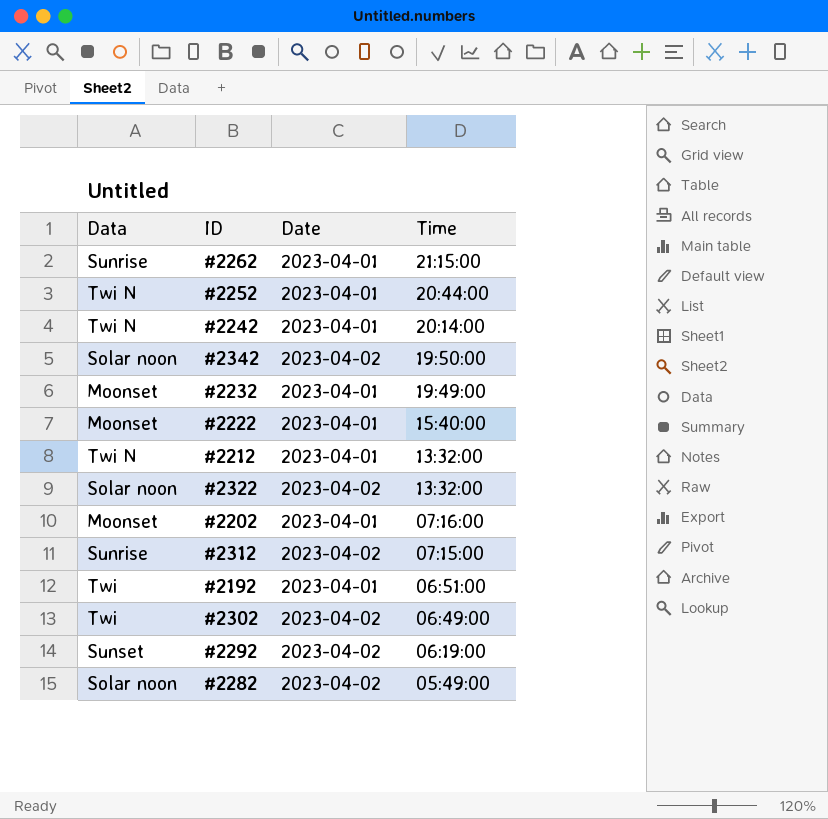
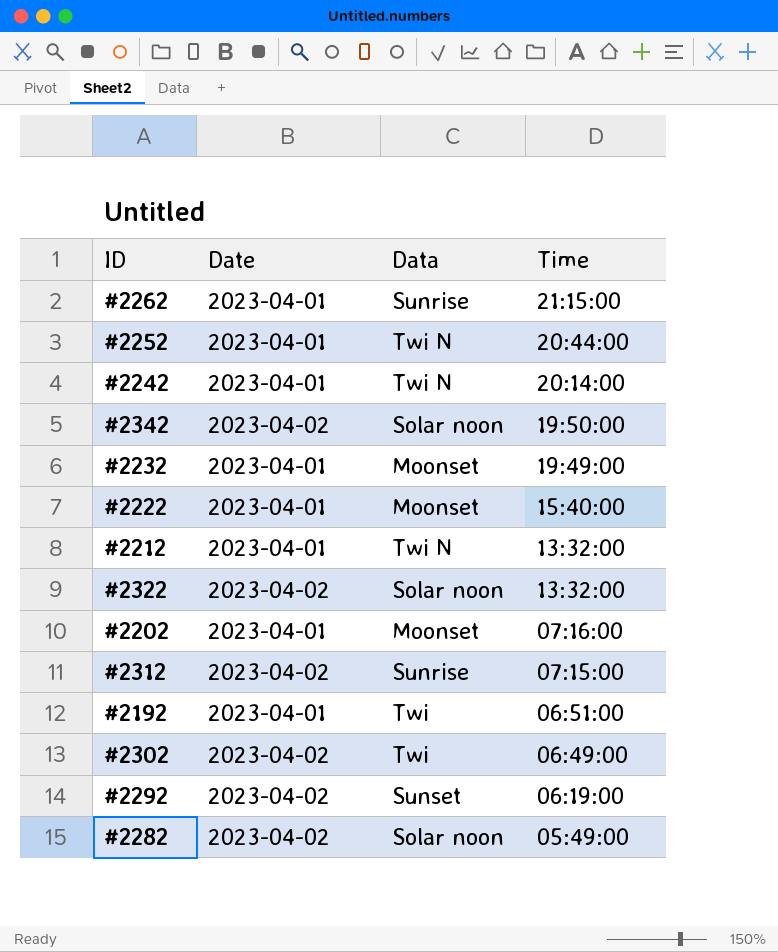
column Data | position: 1 -> 3

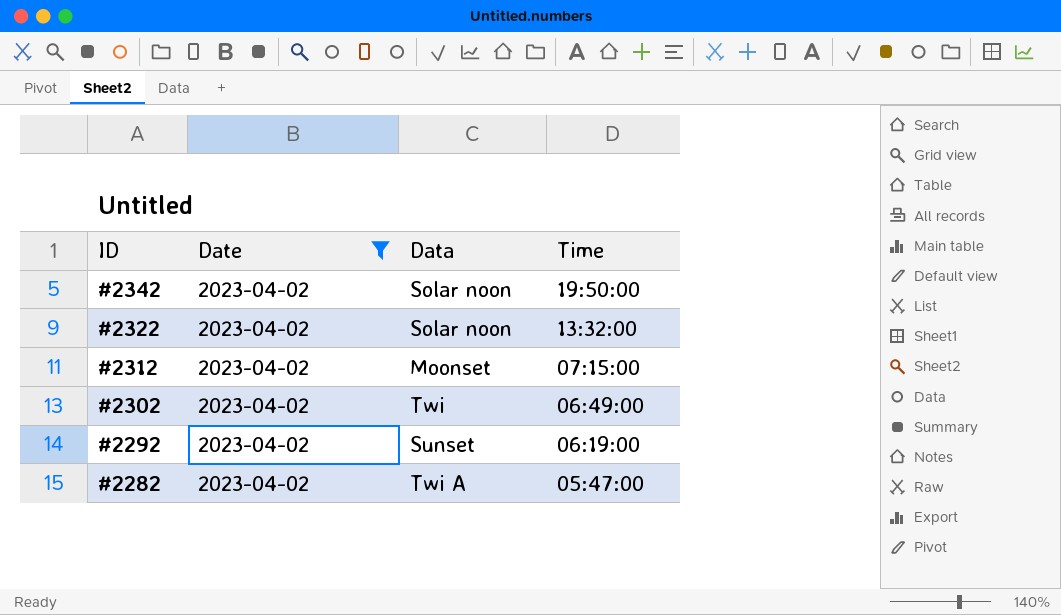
filter: none -> Date = 2023-04-02
#2312 | Data: Sunrise -> Moonset
#2282 | Data: Solar noon -> Twi A
#2282 | Time: 05:49:00 -> 05:47:00

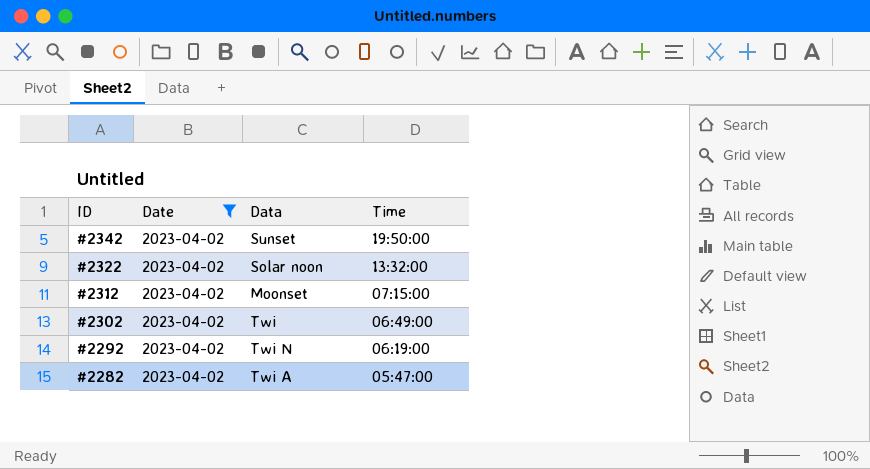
#2342 | Data: Solar noon -> Sunset
#2292 | Data: Sunset -> Twi N

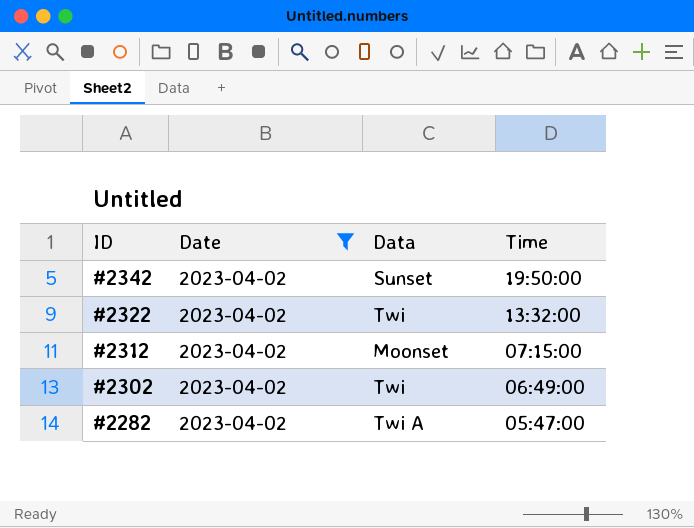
row #2292: 2023-04-02 | Twi N | 06:19:00 -> none
#2322 | Data: Solar noon -> Twi

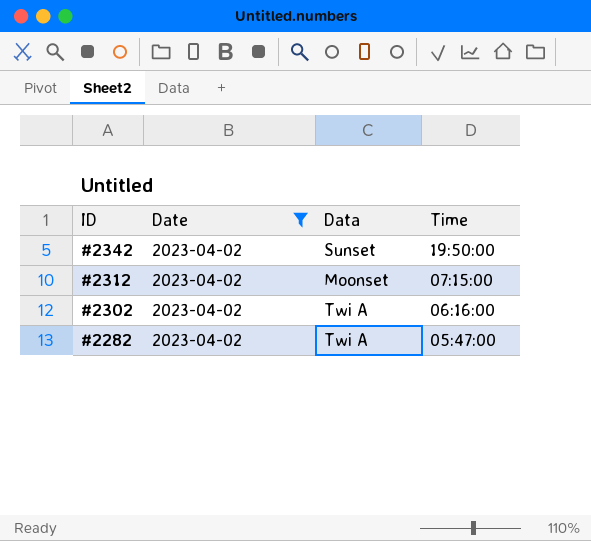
row #2322: 2023-04-02 | Twi | 13:32:00 -> none
#2302 | Data: Twi -> Twi A
#2302 | Time: 06:49:00 -> 06:16:00

